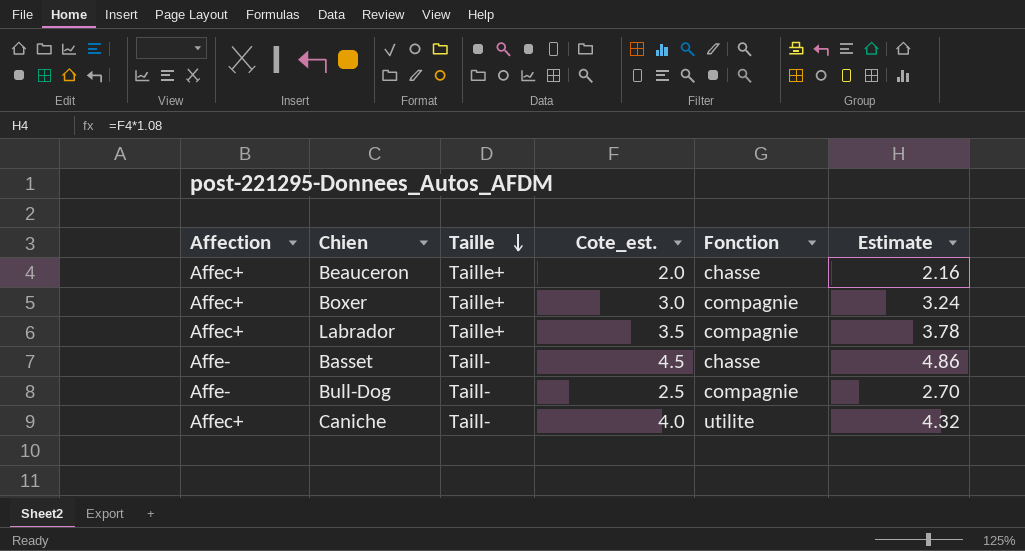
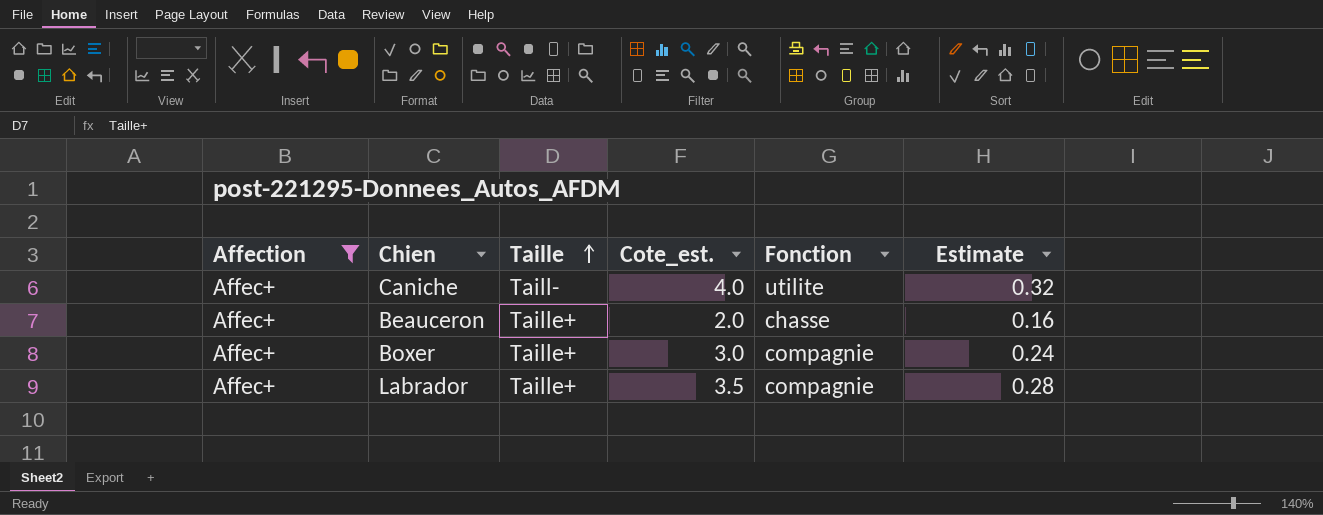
filter: none -> Affection = Affec+
row order: Taille descending -> Taille ascending
column Estimate | formula: [Cote_est.] * 1.08 -> [Cote_est.] * 0.08

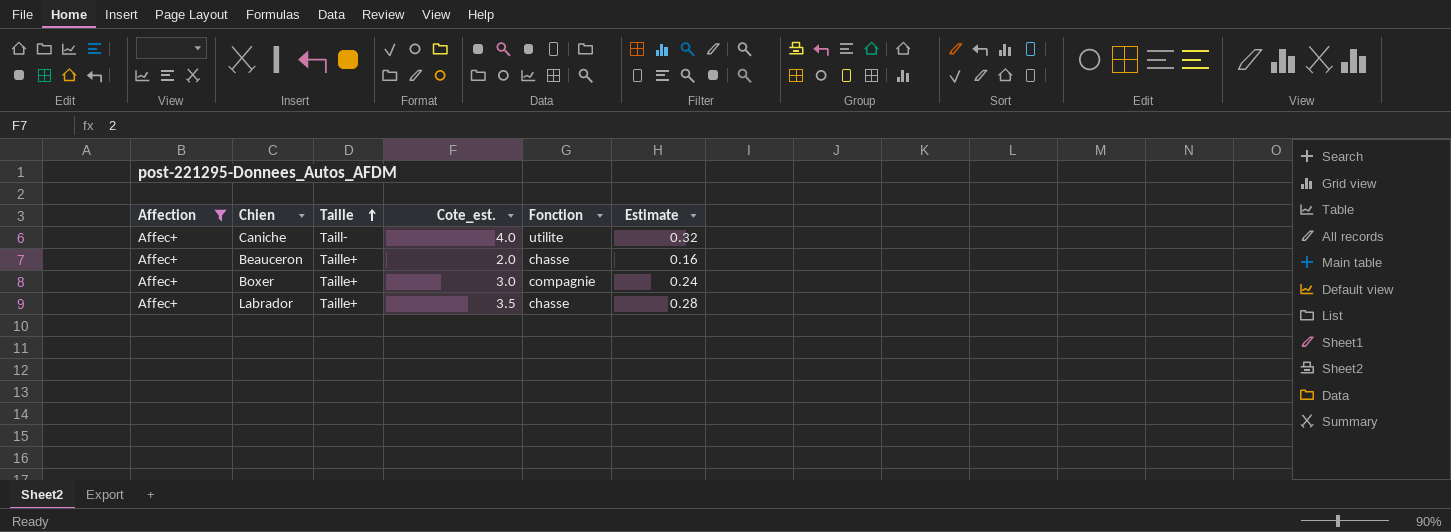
Labrador | Fonction: compagnie -> chasse

